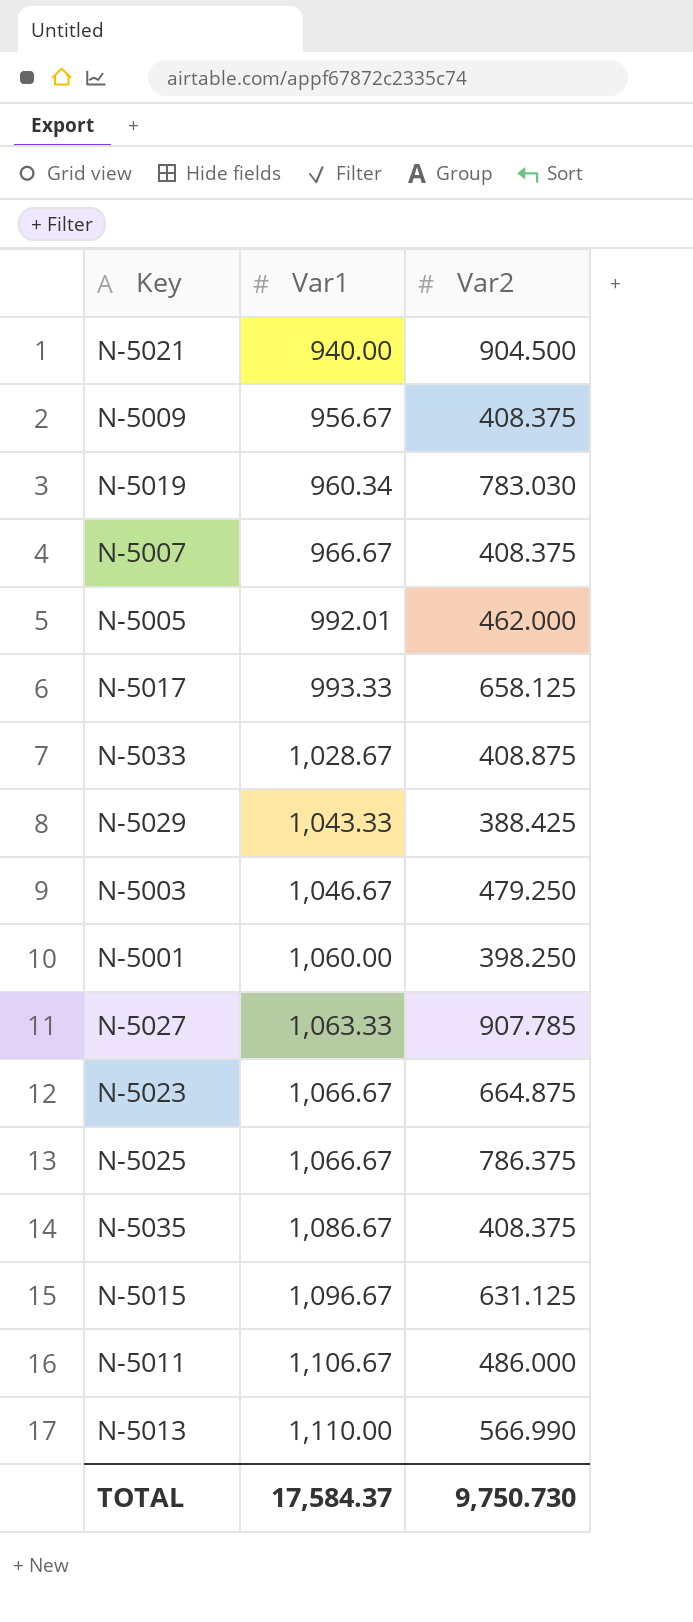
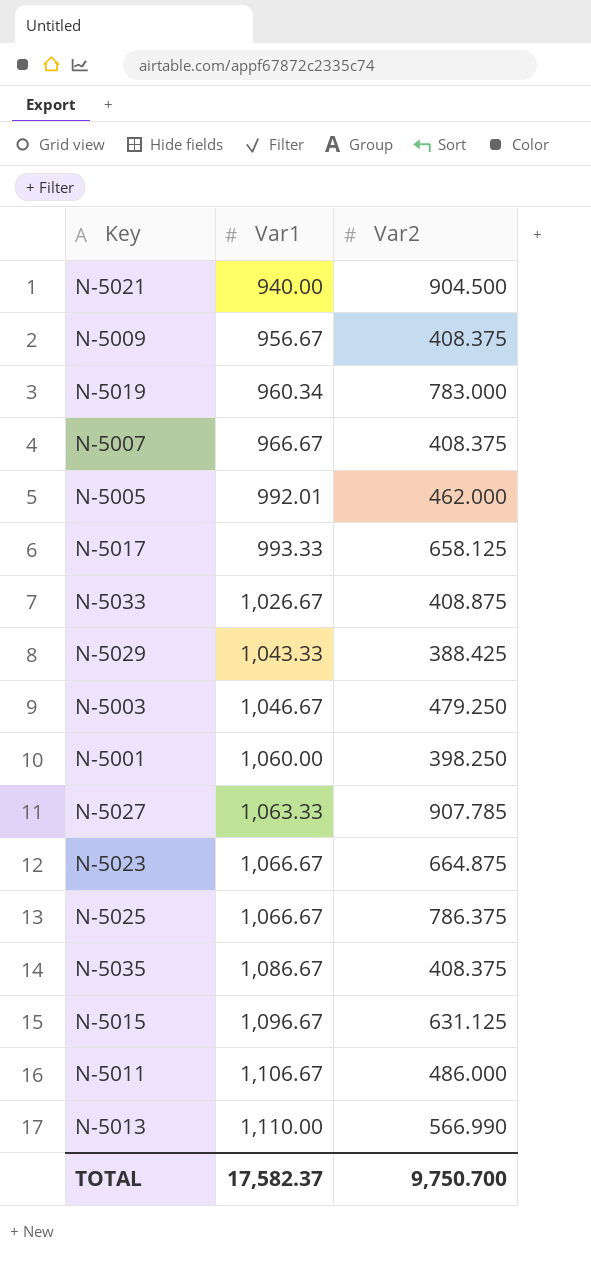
N-5019 | Var2: 783.030 -> 783.000
N-5033 | Var1: 1,028.67 -> 1,026.67
TOTAL | Var1: 17,584.37 -> 17,582.37
TOTAL | Var2: 9,750.730 -> 9,750.700

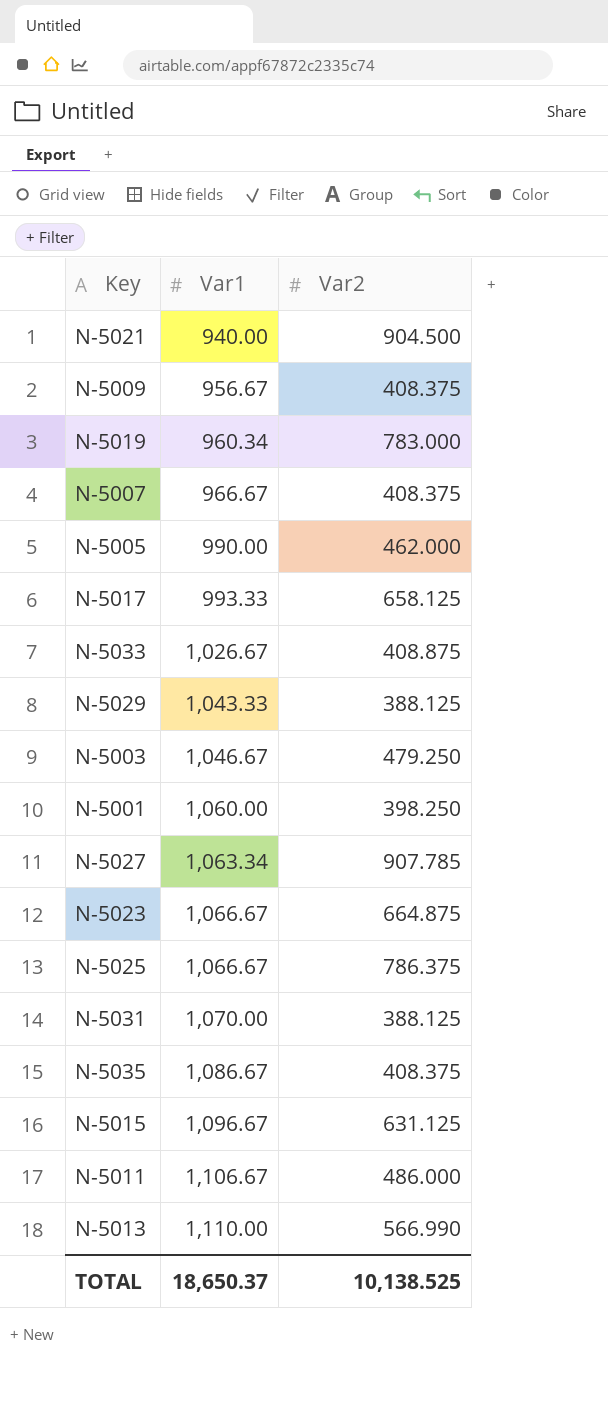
N-5005 | Var1: 992.01 -> 990.00
N-5029 | Var2: 388.425 -> 388.125
N-5027 | Var1: 1,063.33 -> 1,063.34
row N-5031: none -> 1,070.00 | 388.125
TOTAL | Var1: 17,582.37 -> 18,650.37
TOTAL | Var2: 9,750.700 -> 10,138.525

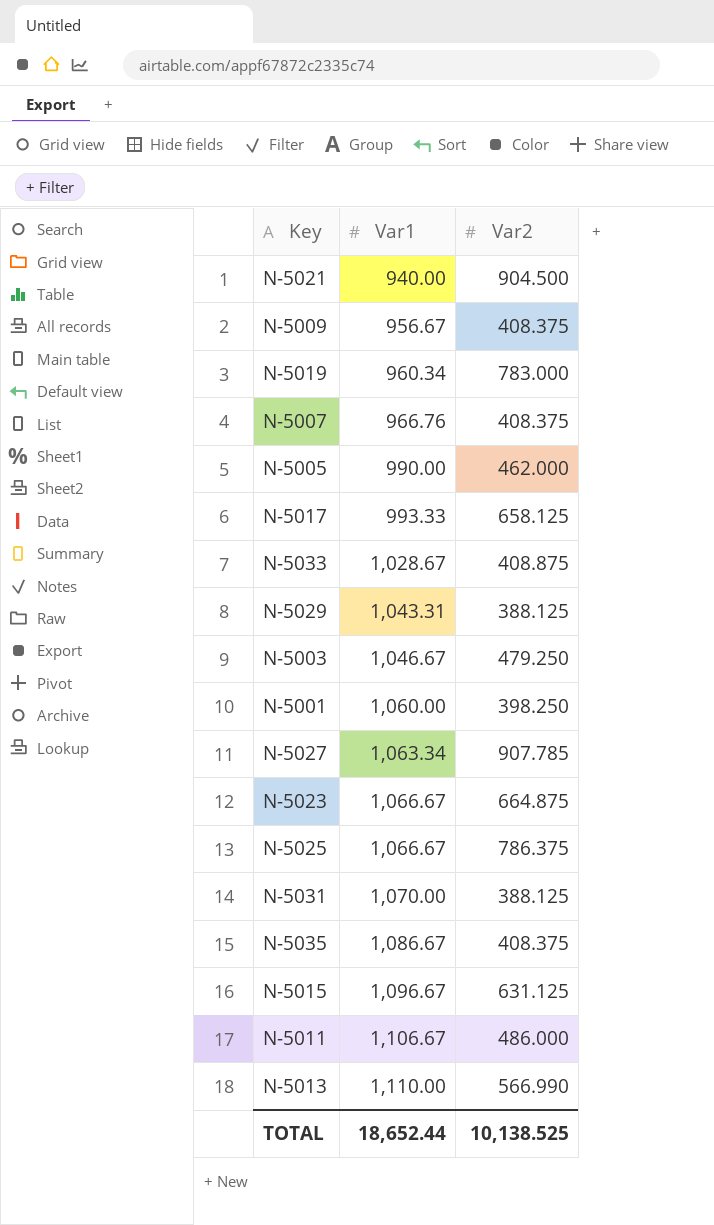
N-5007 | Var1: 966.67 -> 966.76
N-5033 | Var1: 1,026.67 -> 1,028.67
N-5029 | Var1: 1,043.33 -> 1,043.31
TOTAL | Var1: 18,650.37 -> 18,652.44

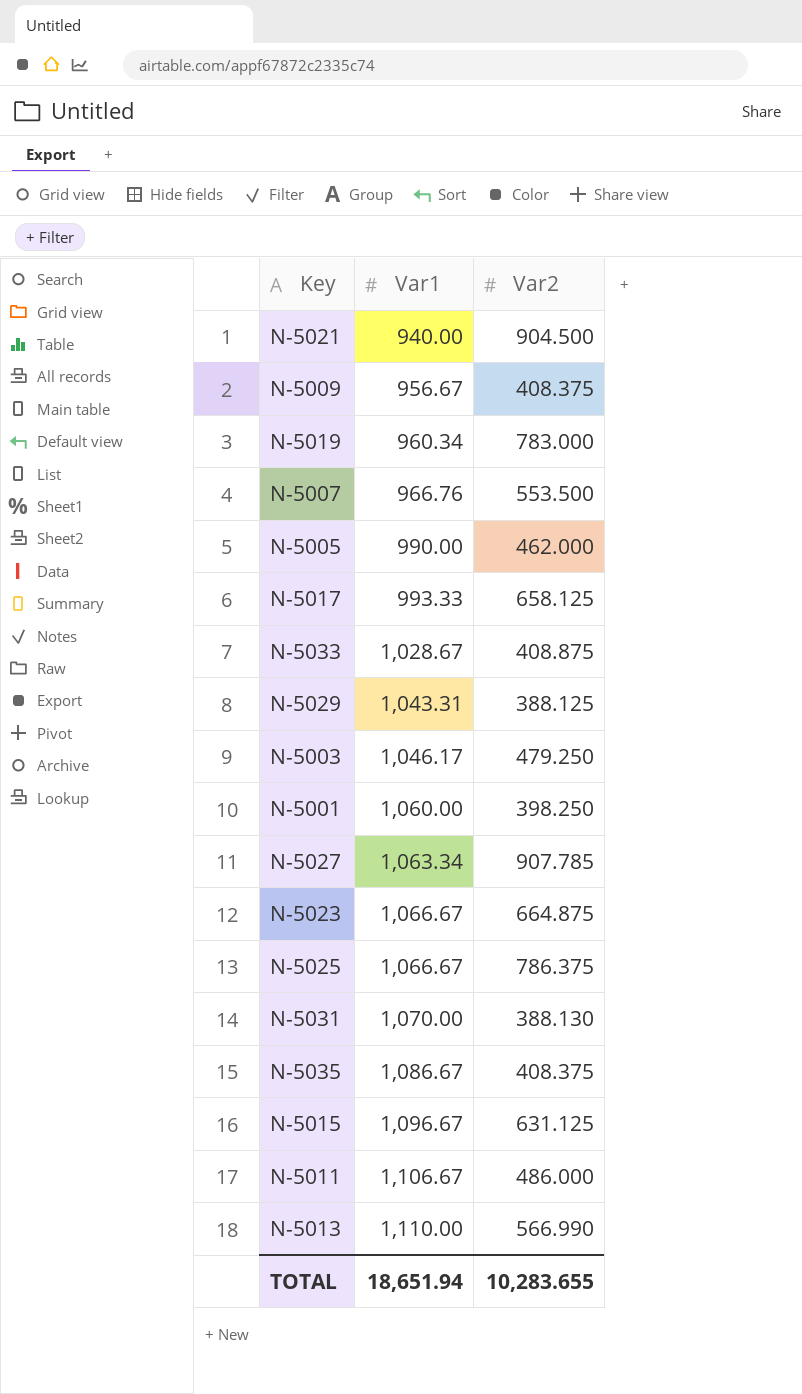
N-5007 | Var2: 408.375 -> 553.500
N-5003 | Var1: 1,046.67 -> 1,046.17
N-5031 | Var2: 388.125 -> 388.130
TOTAL | Var1: 18,652.44 -> 18,651.94
TOTAL | Var2: 10,138.525 -> 10,283.655

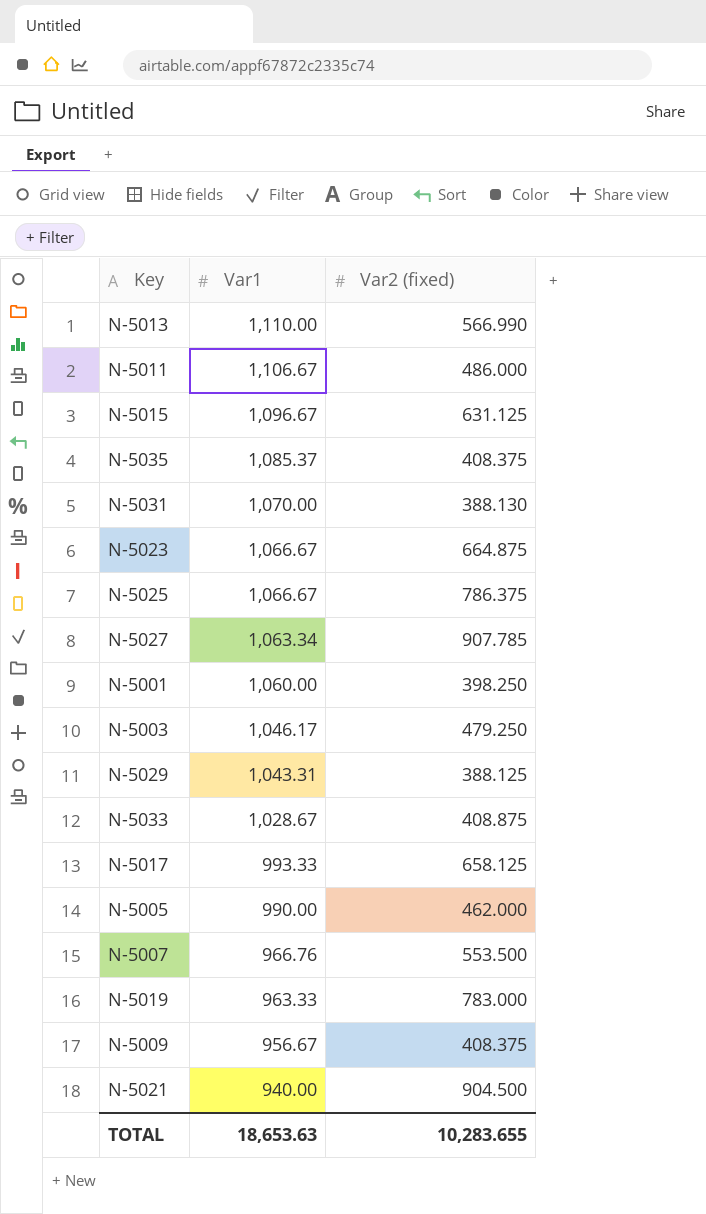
row order: Var1 ascending -> Var1 descending
column name: Var2 -> Var2 (fixed)
N-5035 | Var1: 1,086.67 -> 1,085.37
N-5019 | Var1: 960.34 -> 963.33
TOTAL | Var1: 18,651.94 -> 18,653.63

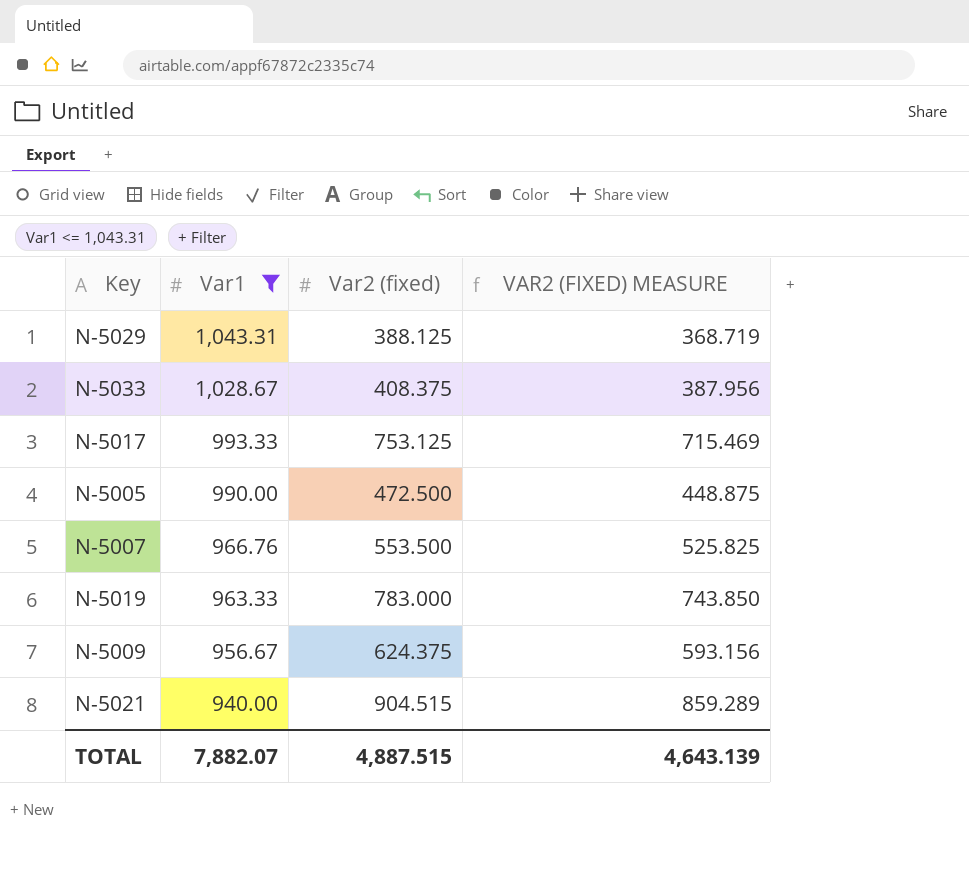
filter: none -> Var1 <= 1,043.31
column VAR2 (FIXED) MEASURE | formula: none -> [Var2 (fixed)] * 0.95
N-5033 | Var2 (fixed): 408.875 -> 408.375
N-5017 | Var2 (fixed): 658.125 -> 753.125
N-5005 | Var2 (fixed): 462.000 -> 472.500
N-5009 | Var2 (fixed): 408.375 -> 624.375
N-5021 | Var2 (fixed): 904.500 -> 904.515
TOTAL | Var1: 18,653.63 -> 7,882.07
TOTAL | Var2 (fixed): 10,283.655 -> 4,887.515

